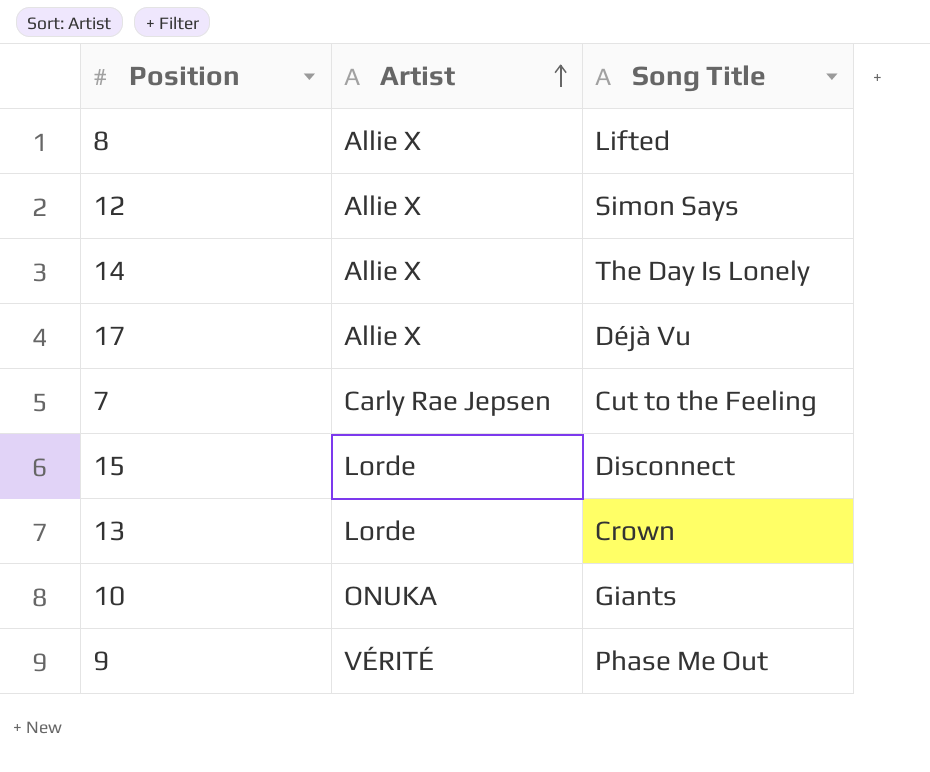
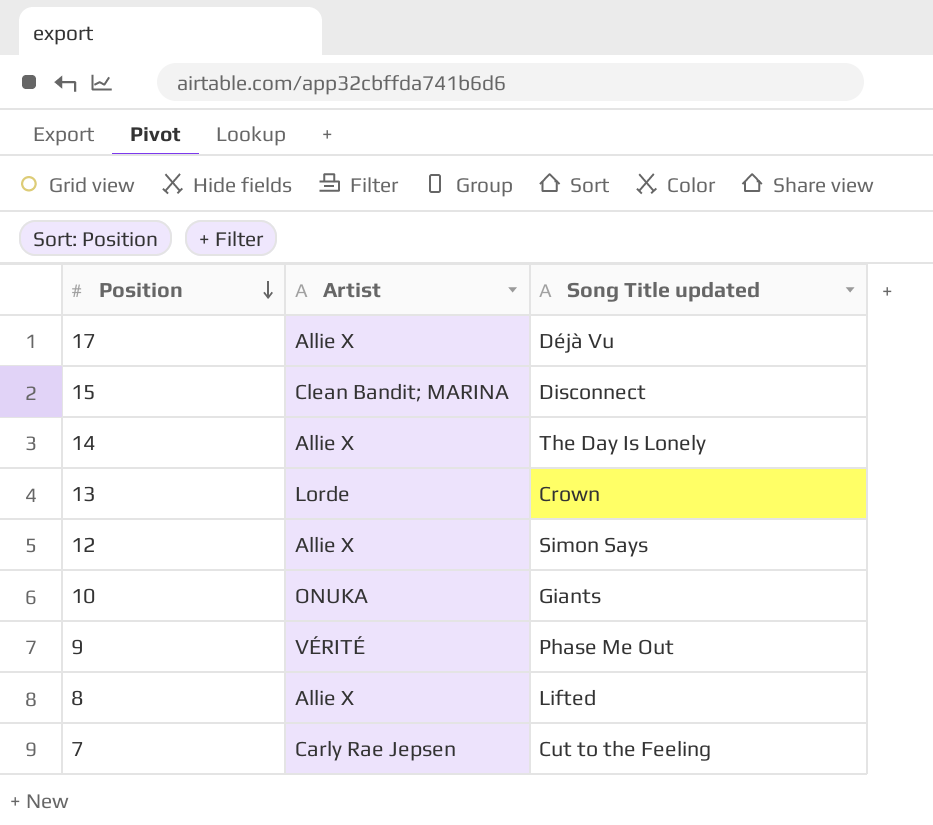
row order: Artist ascending -> Position descending
column name: Song Title -> Song Title updated
15 | Artist: Lorde -> Clean Bandit; MARINA

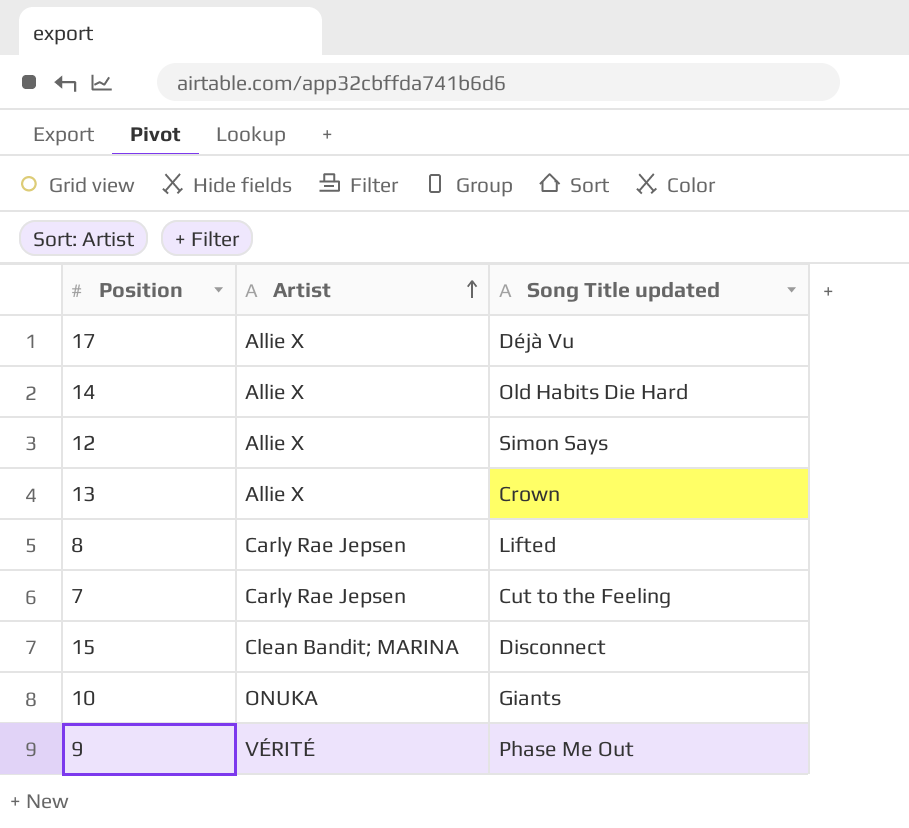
row order: Position descending -> Artist ascending
14 | Song Title updated: The Day Is Lonely -> Old Habits Die Hard
13 | Artist: Lorde -> Allie X
8 | Artist: Allie X -> Carly Rae Jepsen

